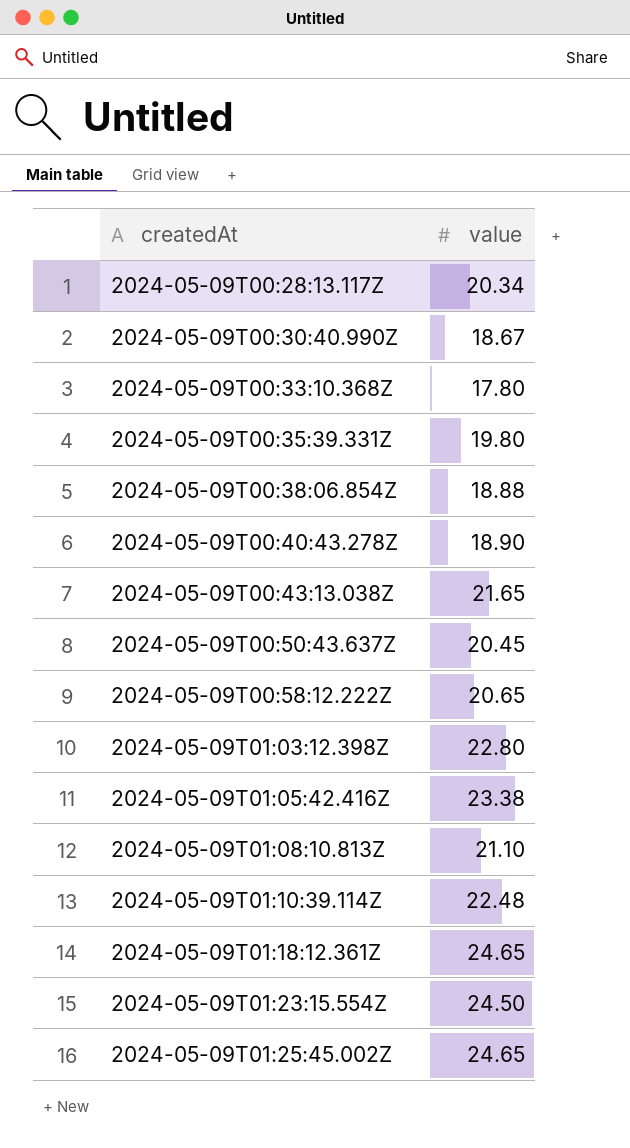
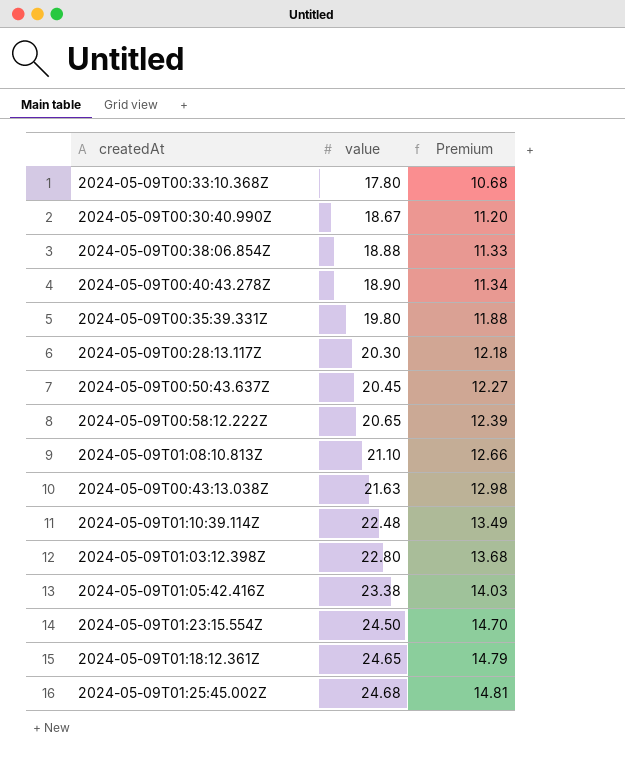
row order: createdAt ascending -> value ascending
column Premium | formula: none -> [value] * 0.6
2024-05-09T00:28:13.117Z | value: 20.34 -> 20.30
2024-05-09T00:43:13.038Z | value: 21.65 -> 21.63
2024-05-09T01:25:45.002Z | value: 24.65 -> 24.68

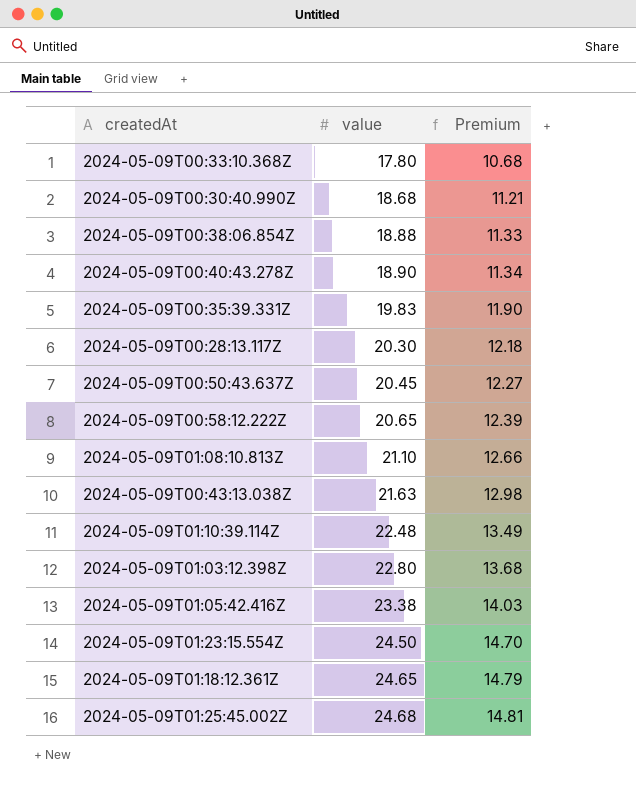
2024-05-09T00:30:40.990Z | value: 18.67 -> 18.68
2024-05-09T00:30:40.990Z | Premium: 11.20 -> 11.21
2024-05-09T00:35:39.331Z | value: 19.80 -> 19.83
2024-05-09T00:35:39.331Z | Premium: 11.88 -> 11.90

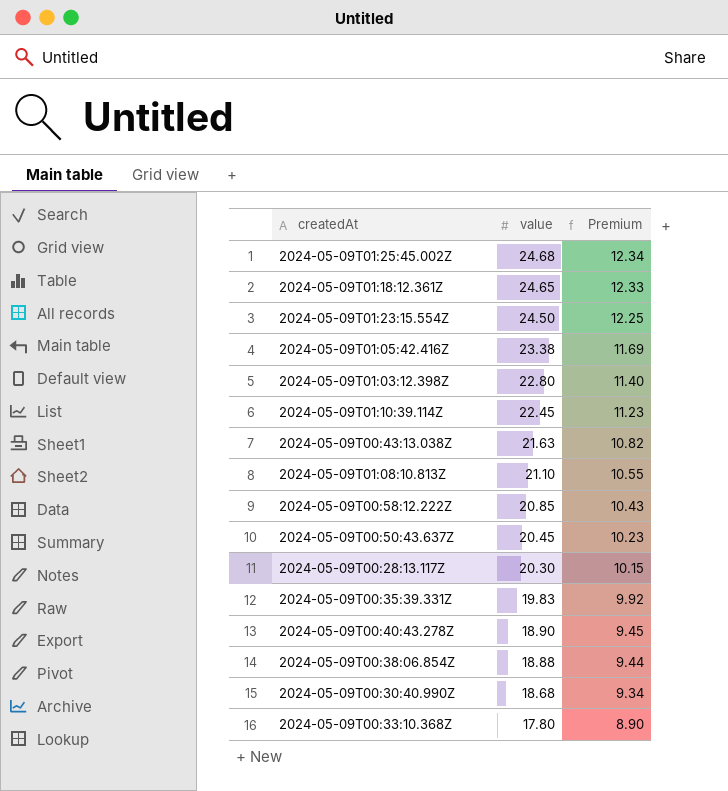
row order: value ascending -> value descending
column Premium | formula: [value] * 0.6 -> [value] * 0.5
2024-05-09T01:10:39.114Z | value: 22.48 -> 22.45
2024-05-09T00:58:12.222Z | value: 20.65 -> 20.85

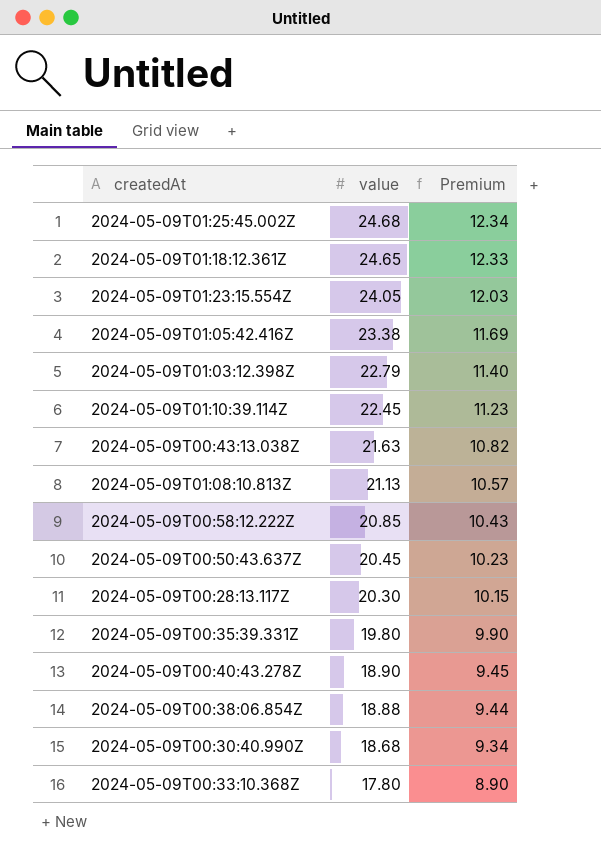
2024-05-09T01:23:15.554Z | value: 24.50 -> 24.05
2024-05-09T01:23:15.554Z | Premium: 12.25 -> 12.03
2024-05-09T01:03:12.398Z | value: 22.80 -> 22.79
2024-05-09T01:08:10.813Z | value: 21.10 -> 21.13
2024-05-09T01:08:10.813Z | Premium: 10.55 -> 10.57
2024-05-09T00:35:39.331Z | value: 19.83 -> 19.80
2024-05-09T00:35:39.331Z | Premium: 9.92 -> 9.90

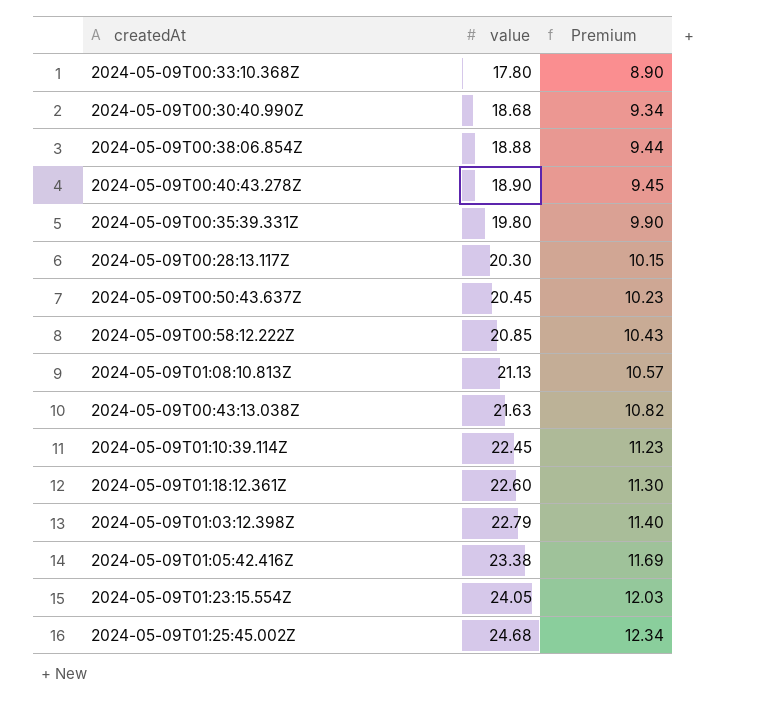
row order: value descending -> value ascending
2024-05-09T01:18:12.361Z | value: 24.65 -> 22.60
2024-05-09T01:18:12.361Z | Premium: 12.33 -> 11.30

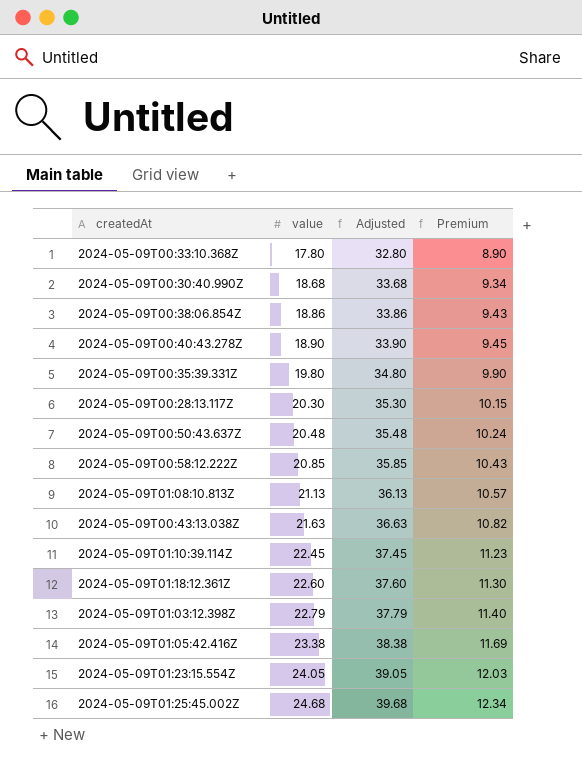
column Adjusted | formula: none -> [value] + 15
2024-05-09T00:38:06.854Z | value: 18.88 -> 18.86
2024-05-09T00:38:06.854Z | Premium: 9.44 -> 9.43
2024-05-09T00:50:43.637Z | value: 20.45 -> 20.48
2024-05-09T00:50:43.637Z | Premium: 10.23 -> 10.24

